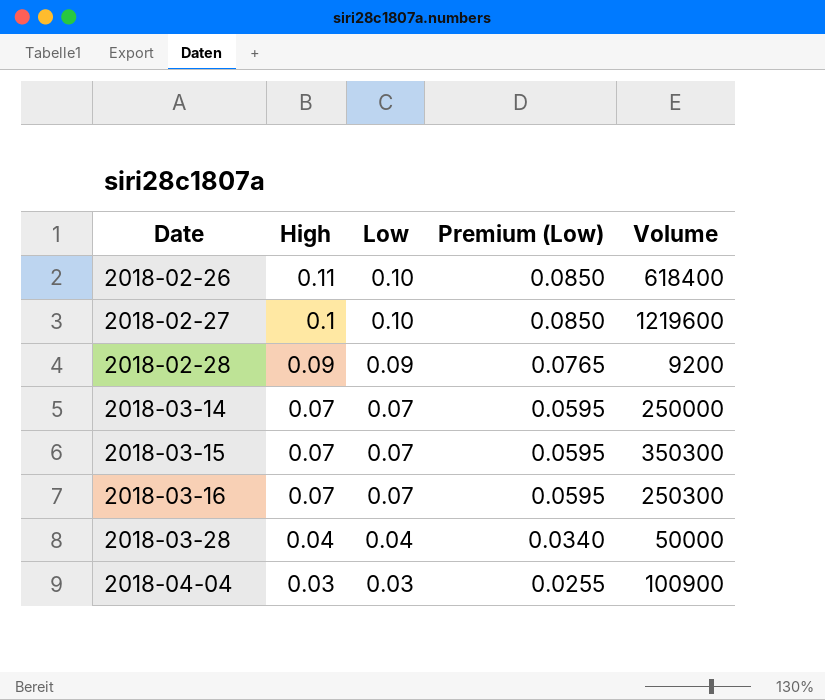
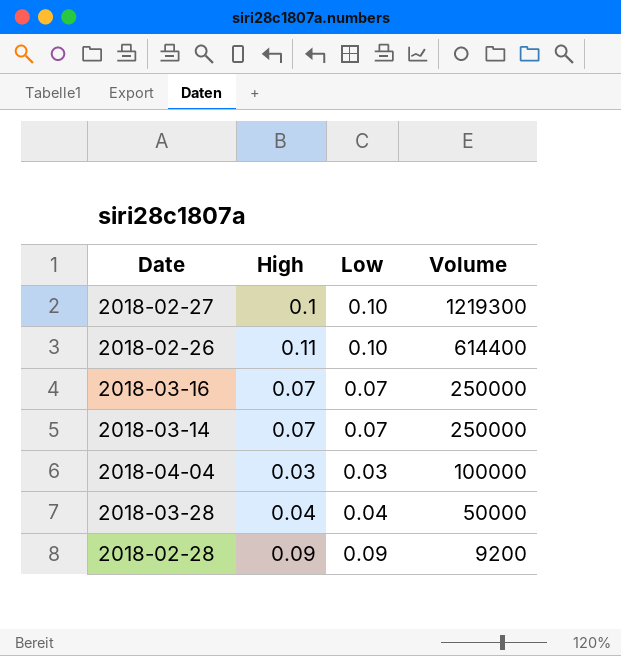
row order: Date ascending -> Volume descending
column Premium (Low) | formula: [Low] * 0.85 -> none
row 2018-03-15: 0.07 | 0.07 | 0.0595 | 350300 -> none
2018-02-27 | Volume: 1219600 -> 1219300
2018-02-26 | Volume: 618400 -> 614400
2018-03-16 | Volume: 250300 -> 250000
2018-04-04 | Volume: 100900 -> 100000

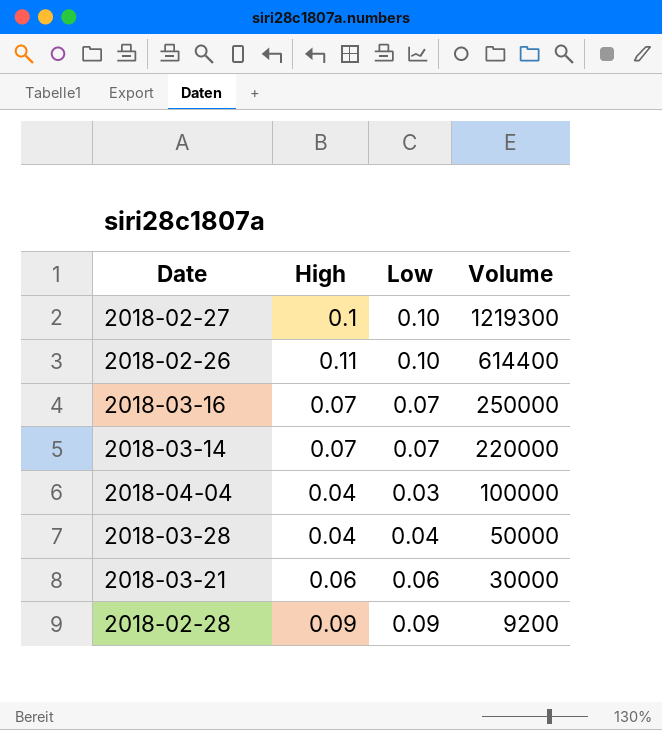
2018-03-14 | Volume: 250000 -> 220000
2018-04-04 | High: 0.03 -> 0.04
row 2018-03-21: none -> 0.06 | 0.06 | 30000

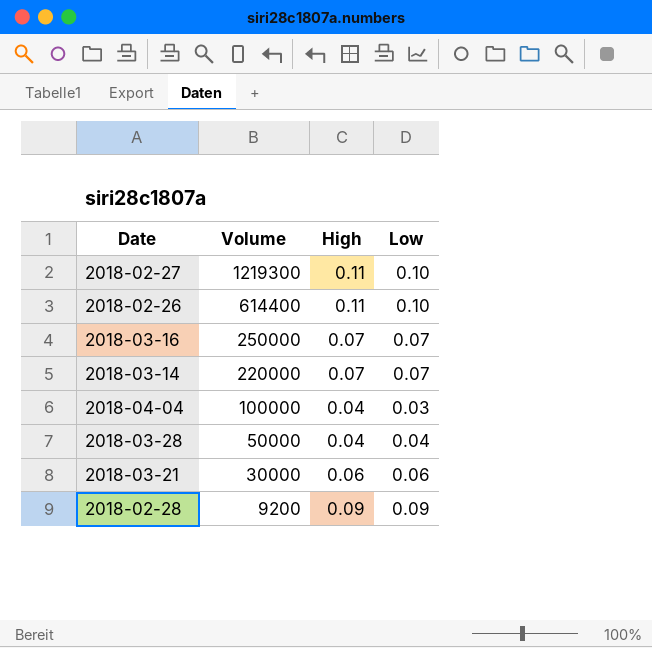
column Volume | position: 4 -> 2
2018-02-27 | High: 0.1 -> 0.11

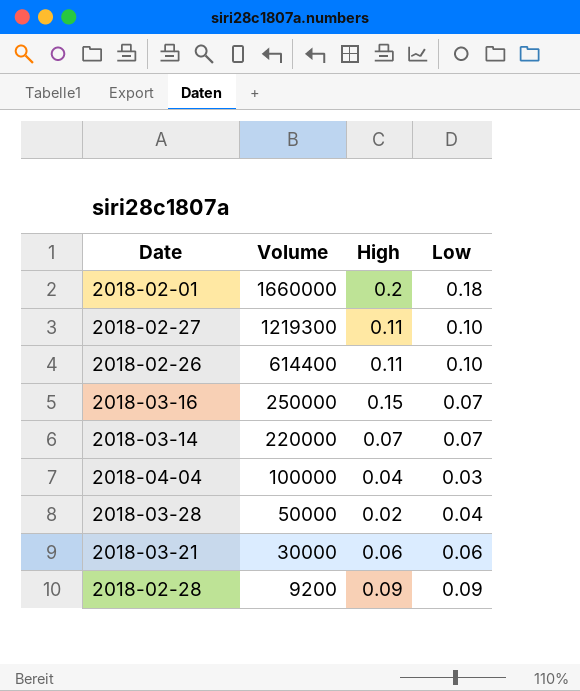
row 2018-02-01: none -> 1660000 | 0.2 | 0.18
2018-03-16 | High: 0.07 -> 0.15
2018-03-28 | High: 0.04 -> 0.02

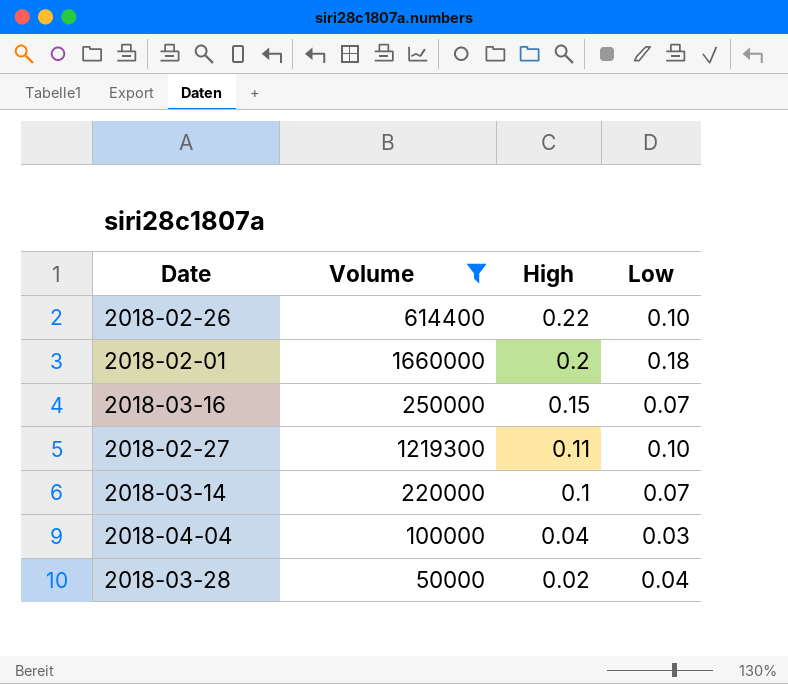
filter: none -> Volume >= 50000
row order: Volume descending -> High descending
2018-02-26 | High: 0.11 -> 0.22
2018-03-14 | High: 0.07 -> 0.1

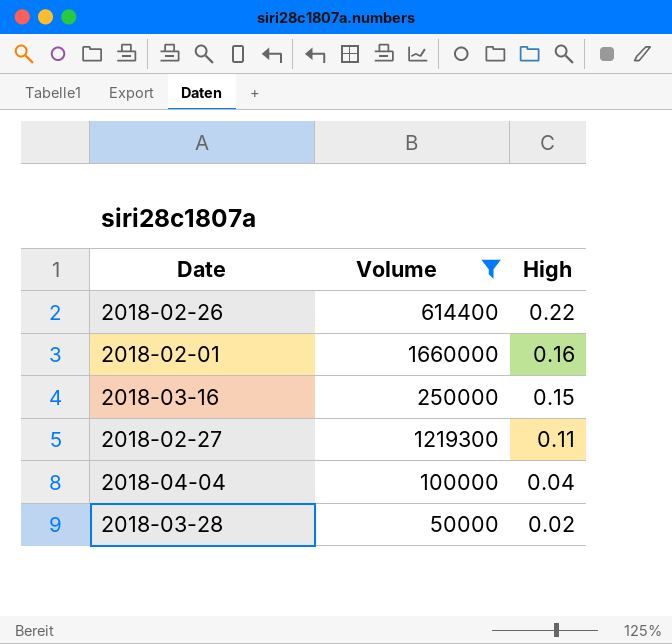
column Low | position: 4 -> none
row 2018-03-14: 220000 | 0.1 | 0.07 -> none
2018-02-01 | High: 0.2 -> 0.16

